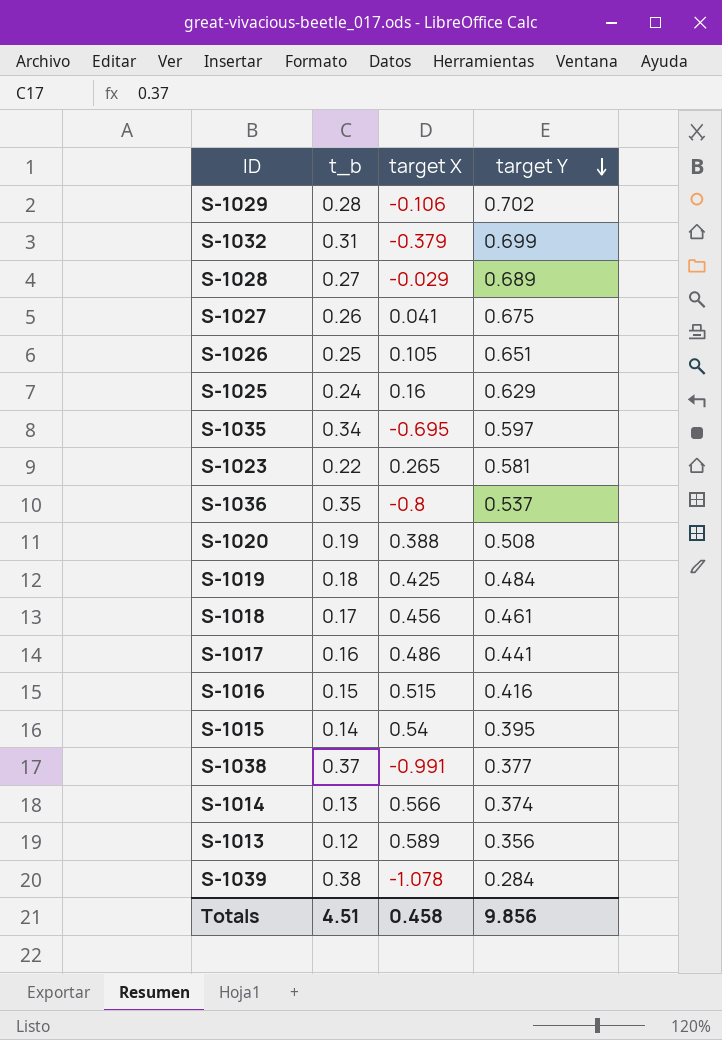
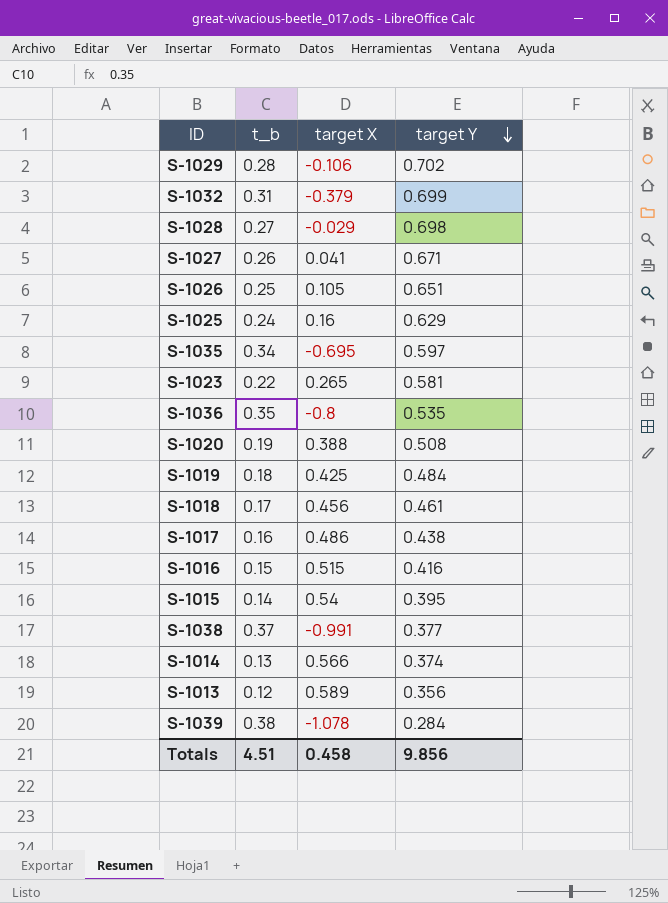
S-1028 | target Y: 0.689 -> 0.698
S-1027 | target Y: 0.675 -> 0.671
S-1036 | target Y: 0.537 -> 0.535
S-1017 | target Y: 0.441 -> 0.438

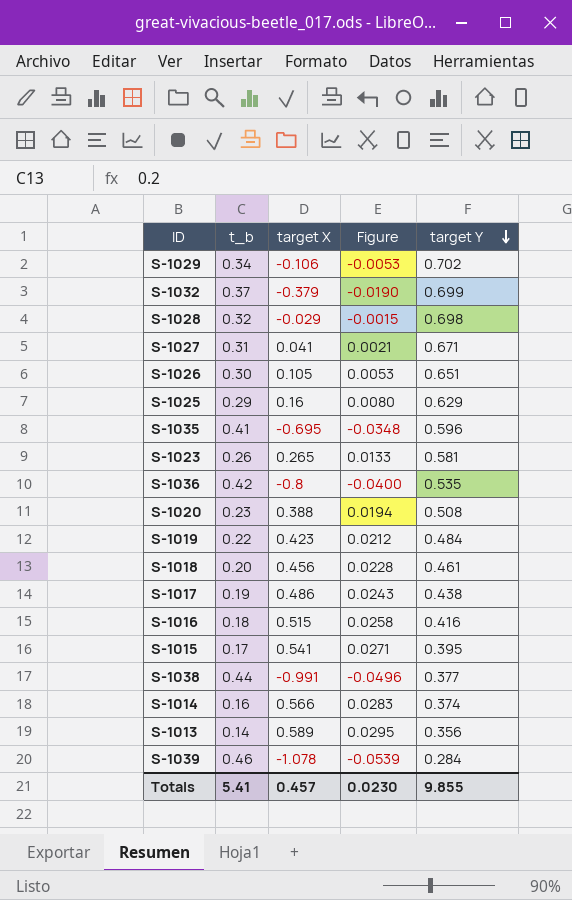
column Figure | formula: none -> [target X] * 0.05
S-1029 | t_b: 0.28 -> 0.34
S-1032 | t_b: 0.31 -> 0.37
S-1028 | t_b: 0.27 -> 0.32
S-1027 | t_b: 0.26 -> 0.31
S-1026 | t_b: 0.25 -> 0.30
S-1025 | t_b: 0.24 -> 0.29
S-1035 | t_b: 0.34 -> 0.41
S-1035 | target Y: 0.597 -> 0.596
S-1023 | t_b: 0.22 -> 0.26
S-1036 | t_b: 0.35 -> 0.42
S-1020 | t_b: 0.19 -> 0.23
S-1019 | t_b: 0.18 -> 0.22
S-1019 | target X: 0.425 -> 0.423
S-1018 | t_b: 0.17 -> 0.20
S-1017 | t_b: 0.16 -> 0.19
S-1016 | t_b: 0.15 -> 0.18
S-1015 | t_b: 0.14 -> 0.17
S-1015 | target X: 0.54 -> 0.541
S-1038 | t_b: 0.37 -> 0.44
S-1014 | t_b: 0.13 -> 0.16
S-1013 | t_b: 0.12 -> 0.14
S-1039 | t_b: 0.38 -> 0.46
Totals | t_b: 4.51 -> 5.41
Totals | target X: 0.458 -> 0.457
Totals | target Y: 9.856 -> 9.855

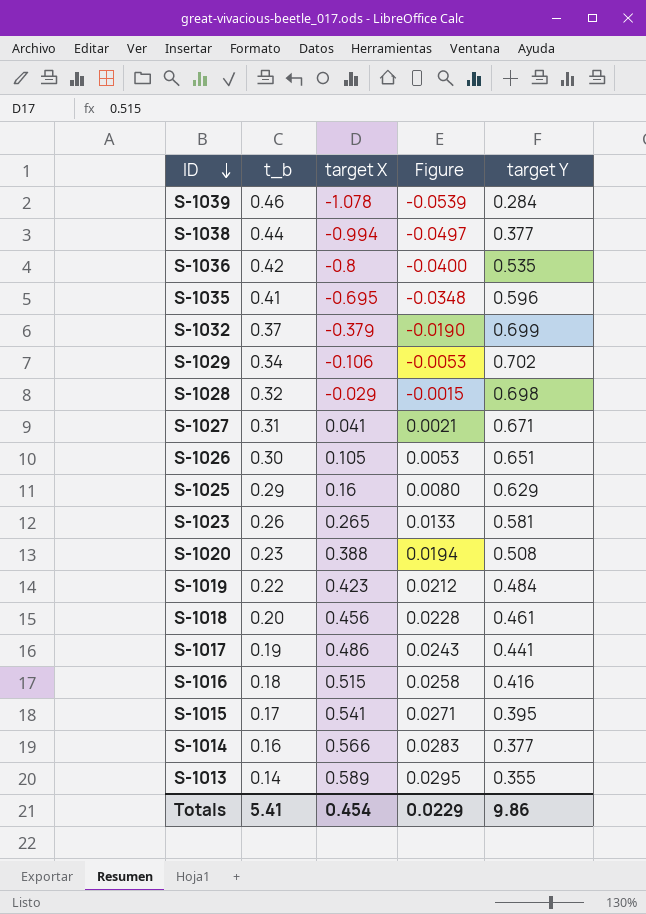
row order: target Y descending -> ID descending
S-1038 | target X: -0.991 -> -0.994
S-1038 | Figure: -0.0496 -> -0.0497
S-1017 | target Y: 0.438 -> 0.441
S-1014 | target Y: 0.374 -> 0.377
S-1013 | target Y: 0.356 -> 0.355
Totals | target X: 0.457 -> 0.454
Totals | Figure: 0.0230 -> 0.0229
Totals | target Y: 9.855 -> 9.86

